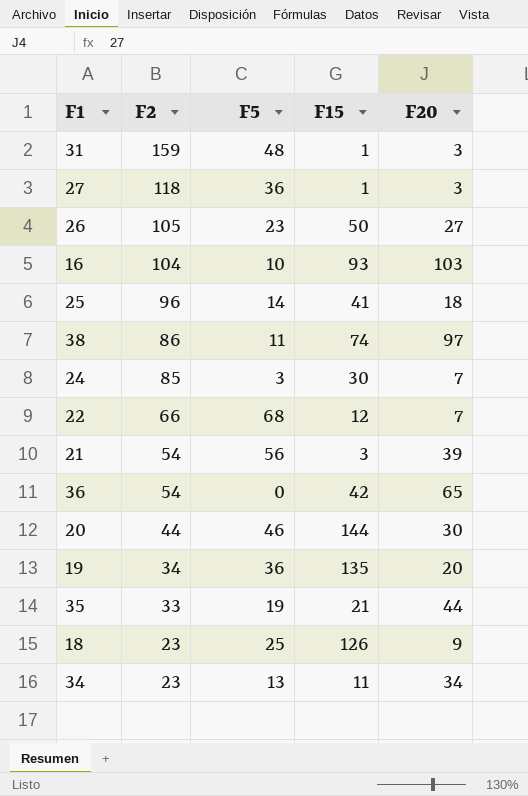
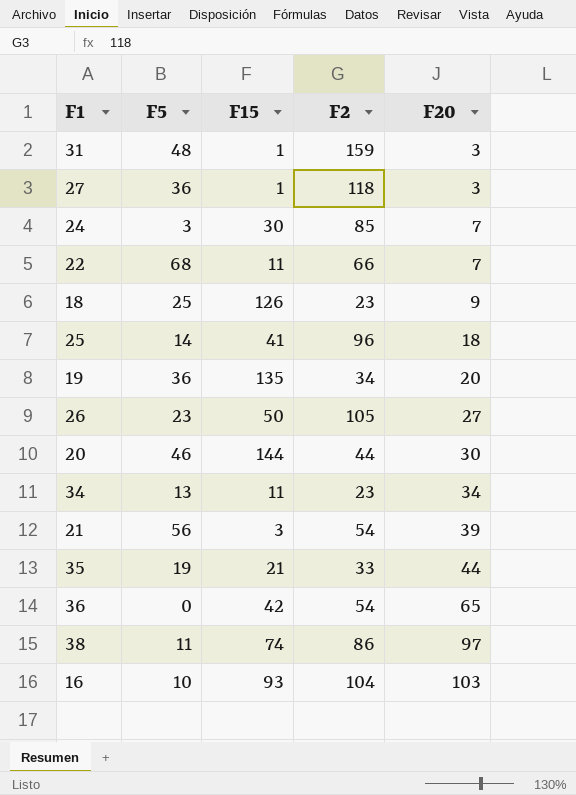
row order: F2 descending -> F20 ascending
column F2 | position: 2 -> 4
22 | F15: 12 -> 11

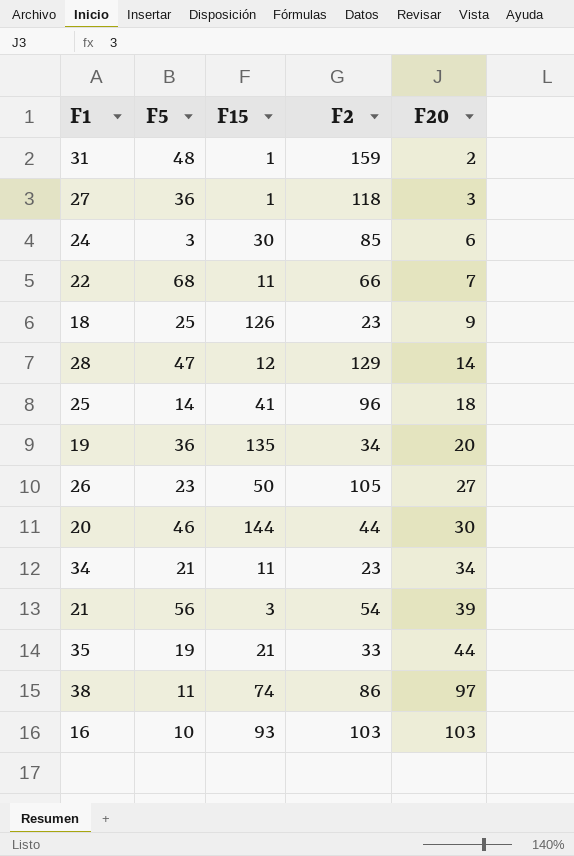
row 36: 0 | 42 | 54 | 65 -> none
31 | F20: 3 -> 2
24 | F20: 7 -> 6
row 28: none -> 47 | 12 | 129 | 14
34 | F5: 13 -> 21
16 | F2: 104 -> 103

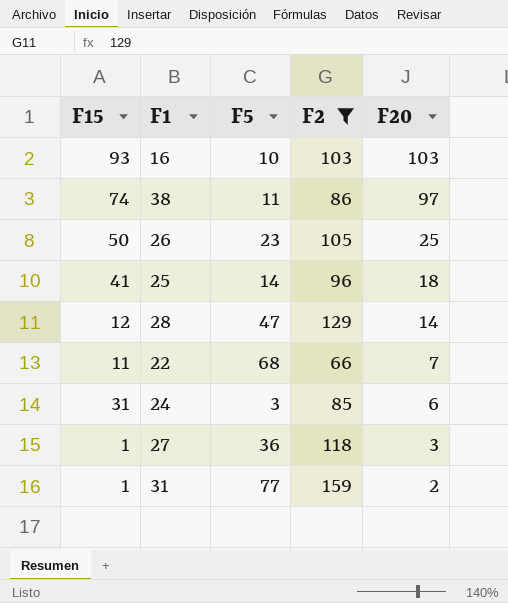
filter: none -> F2 >= 66
row order: F20 ascending -> F20 descending
column F15 | position: 3 -> 1
26 | F20: 27 -> 25
24 | F15: 30 -> 31
31 | F5: 48 -> 77

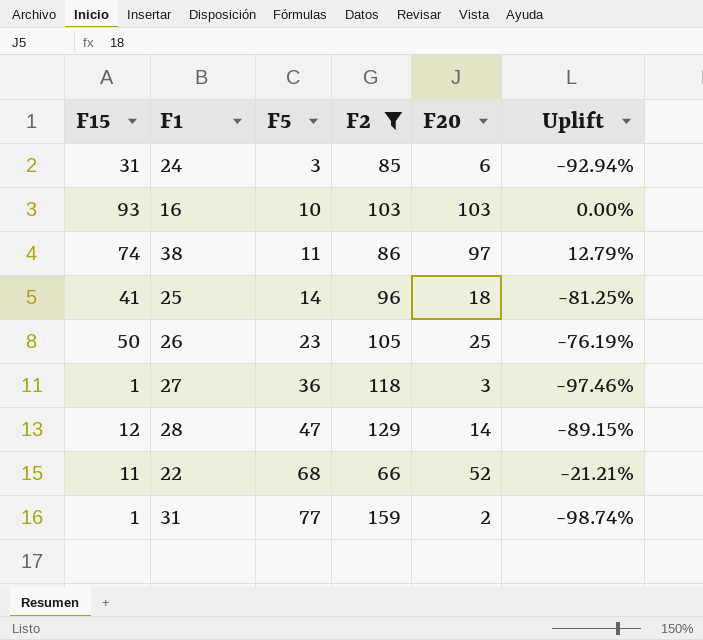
row order: F20 descending -> F5 ascending
column Uplift | formula: none -> ([F20] - [F2]) / [F2]
22 | F20: 7 -> 52

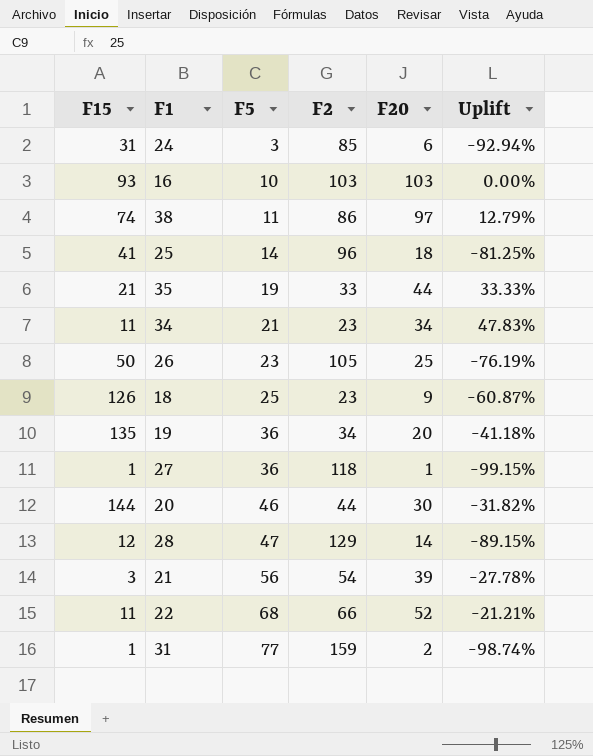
filter: F2 >= 66 -> none
27 | F20: 3 -> 1
27 | Uplift: -97.46% -> -99.15%

